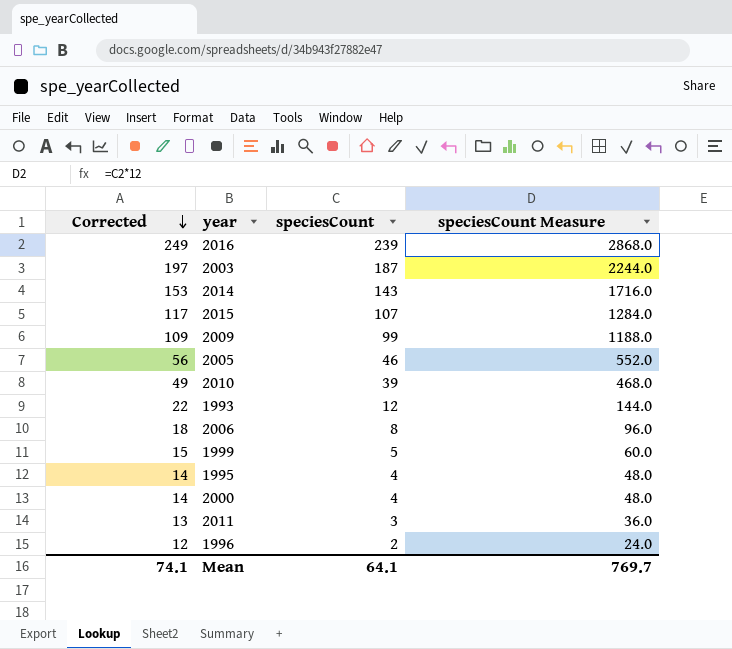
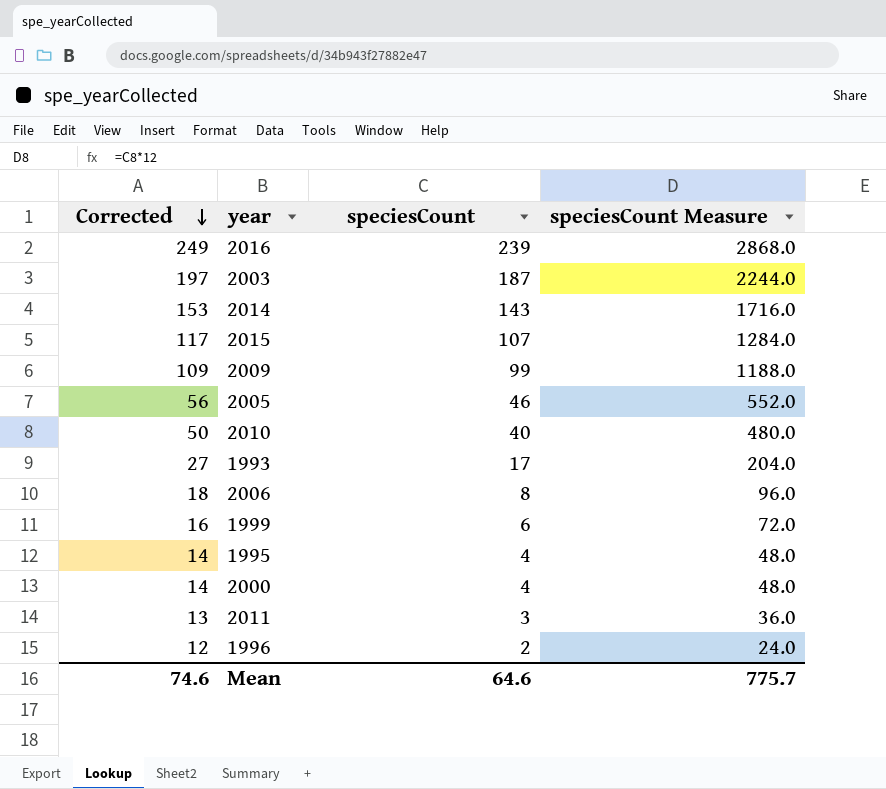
2010 | Corrected: 49 -> 50
2010 | speciesCount: 39 -> 40
2010 | speciesCount Measure: 468.0 -> 480.0
1993 | Corrected: 22 -> 27
1993 | speciesCount: 12 -> 17
1993 | speciesCount Measure: 144.0 -> 204.0
1999 | Corrected: 15 -> 16
1999 | speciesCount: 5 -> 6
1999 | speciesCount Measure: 60.0 -> 72.0
Mean | Corrected: 74.1 -> 74.6
Mean | speciesCount: 64.1 -> 64.6
Mean | speciesCount Measure: 769.7 -> 775.7

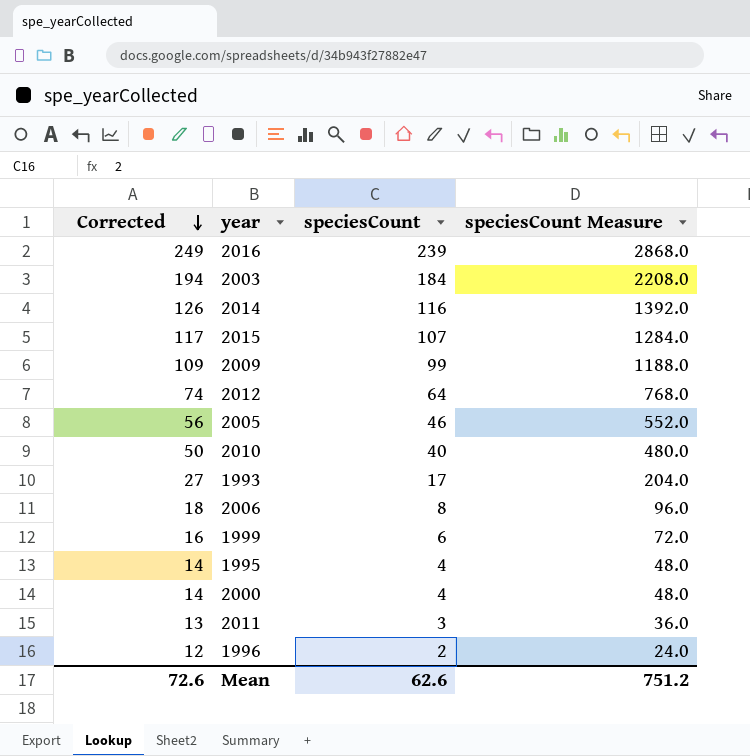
2003 | Corrected: 197 -> 194
2003 | speciesCount: 187 -> 184
2003 | speciesCount Measure: 2244.0 -> 2208.0
2014 | Corrected: 153 -> 126
2014 | speciesCount: 143 -> 116
2014 | speciesCount Measure: 1716.0 -> 1392.0
row 2012: none -> 74 | 64 | 768.0
Mean | Corrected: 74.6 -> 72.6
Mean | speciesCount: 64.6 -> 62.6
Mean | speciesCount Measure: 775.7 -> 751.2

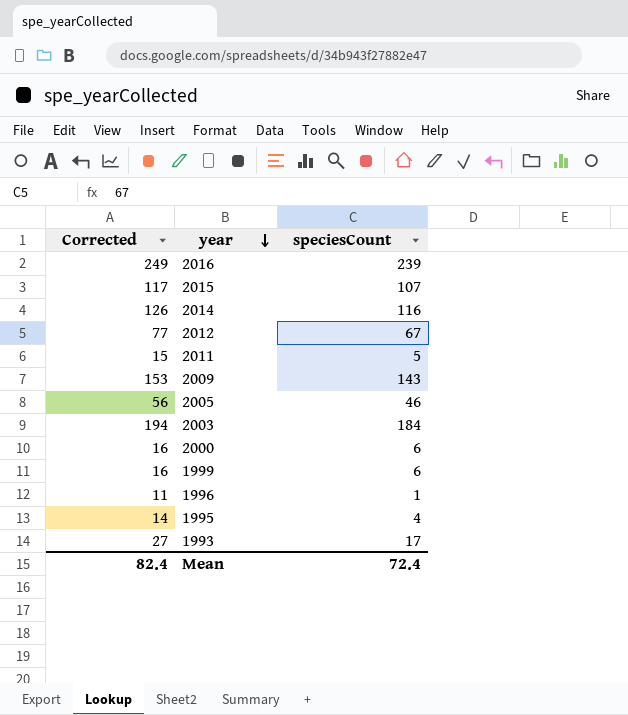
row order: Corrected descending -> year descending
column speciesCount Measure | formula: [speciesCount] * 12 -> none
row 2010: 50 | 40 | 480.0 -> none
row 2006: 18 | 8 | 96.0 -> none
2012 | Corrected: 74 -> 77
2012 | speciesCount: 64 -> 67
2011 | Corrected: 13 -> 15
2011 | speciesCount: 3 -> 5
2009 | Corrected: 109 -> 153
2009 | speciesCount: 99 -> 143
2000 | Corrected: 14 -> 16
2000 | speciesCount: 4 -> 6
1996 | Corrected: 12 -> 11
1996 | speciesCount: 2 -> 1
Mean | Corrected: 72.6 -> 82.4
Mean | speciesCount: 62.6 -> 72.4

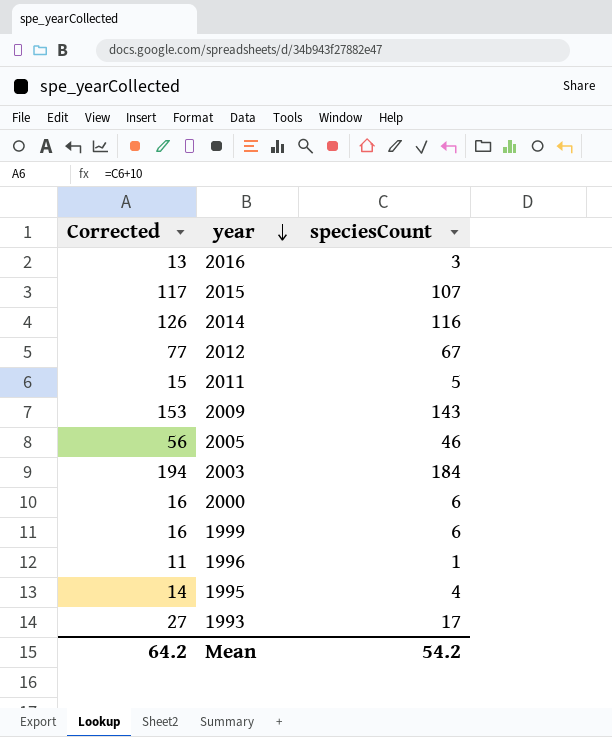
2016 | Corrected: 249 -> 13
2016 | speciesCount: 239 -> 3
Mean | Corrected: 82.4 -> 64.2
Mean | speciesCount: 72.4 -> 54.2

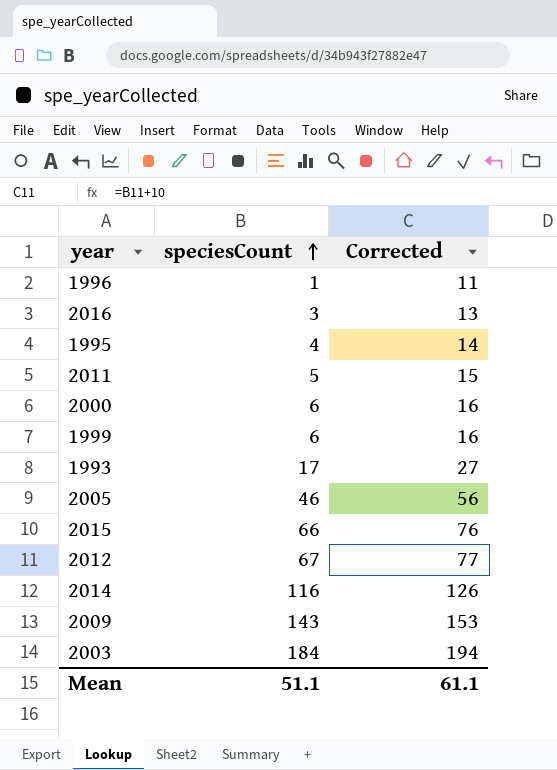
row order: year descending -> speciesCount ascending
column Corrected | position: 1 -> 3
2015 | speciesCount: 107 -> 66
2015 | Corrected: 117 -> 76
Mean | speciesCount: 54.2 -> 51.1
Mean | Corrected: 64.2 -> 61.1

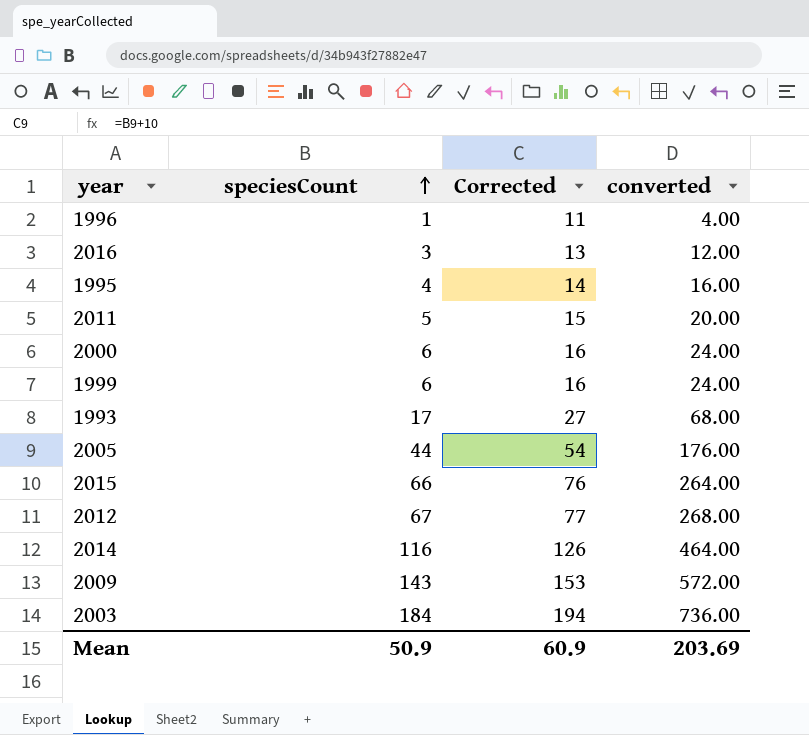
column converted | formula: none -> [speciesCount] * 4
2005 | speciesCount: 46 -> 44
2005 | Corrected: 56 -> 54
Mean | speciesCount: 51.1 -> 50.9
Mean | Corrected: 61.1 -> 60.9

